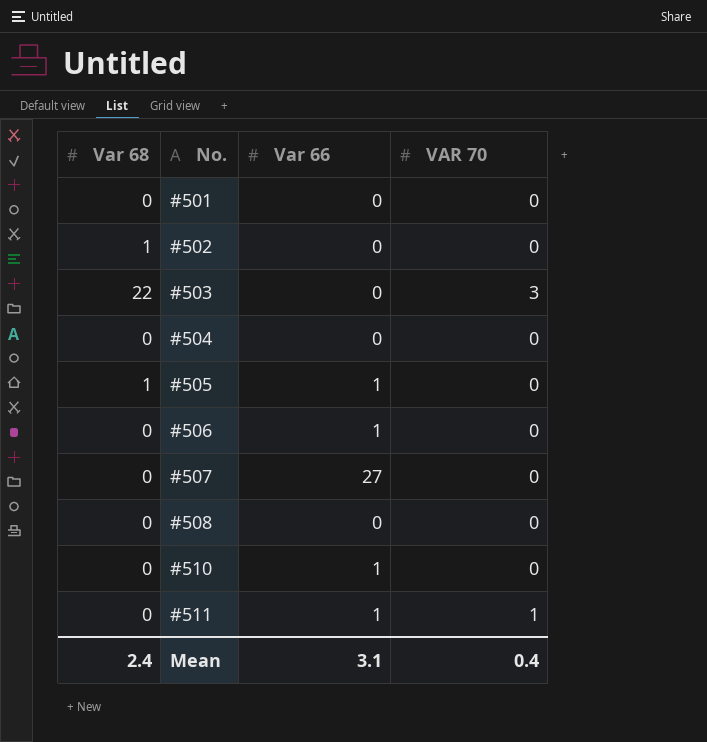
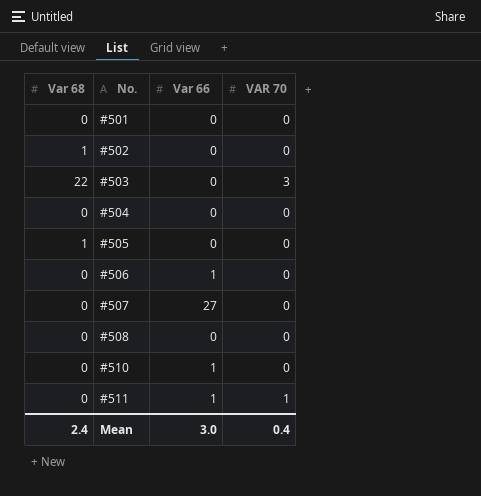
#505 | Var 66: 1 -> 0
Mean | Var 66: 3.1 -> 3.0

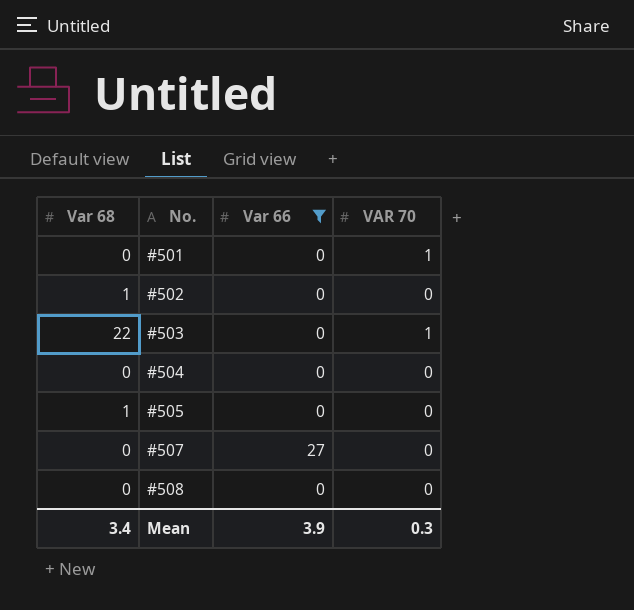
filter: none -> Var 66 != 1
#501 | VAR 70: 0 -> 1
#503 | VAR 70: 3 -> 1
Mean | Var 68: 2.4 -> 3.4
Mean | Var 66: 3.0 -> 3.9
Mean | VAR 70: 0.4 -> 0.3

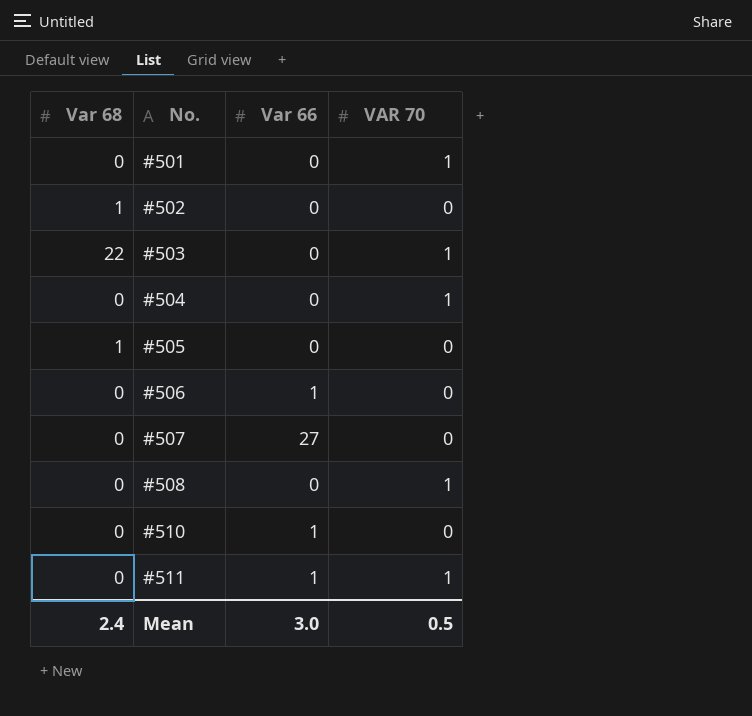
filter: Var 66 != 1 -> none
#504 | VAR 70: 0 -> 1
#508 | VAR 70: 0 -> 1
Mean | Var 68: 3.4 -> 2.4
Mean | Var 66: 3.9 -> 3.0
Mean | VAR 70: 0.3 -> 0.5

